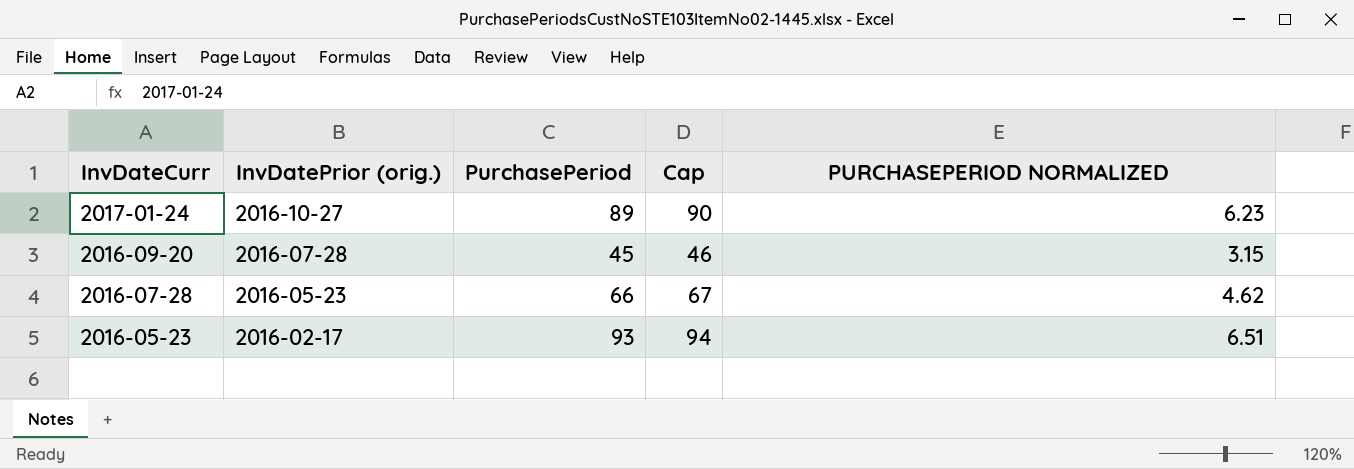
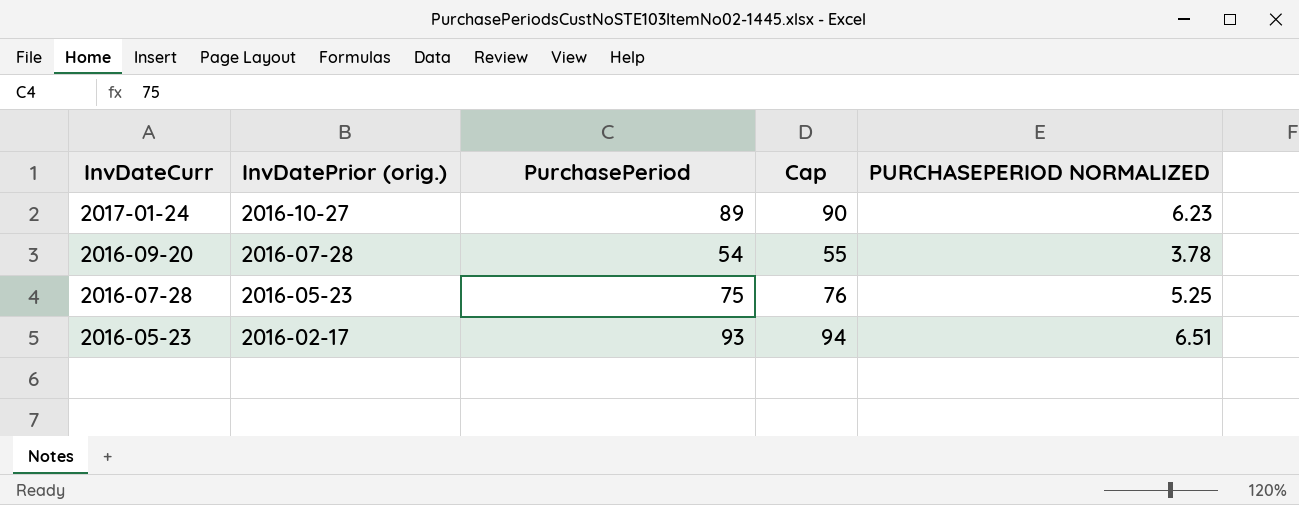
2016-09-20 | PurchasePeriod: 45 -> 54
2016-09-20 | Cap: 46 -> 55
2016-09-20 | PURCHASEPERIOD NORMALIZED: 3.15 -> 3.78
2016-07-28 | PurchasePeriod: 66 -> 75
2016-07-28 | Cap: 67 -> 76
2016-07-28 | PURCHASEPERIOD NORMALIZED: 4.62 -> 5.25

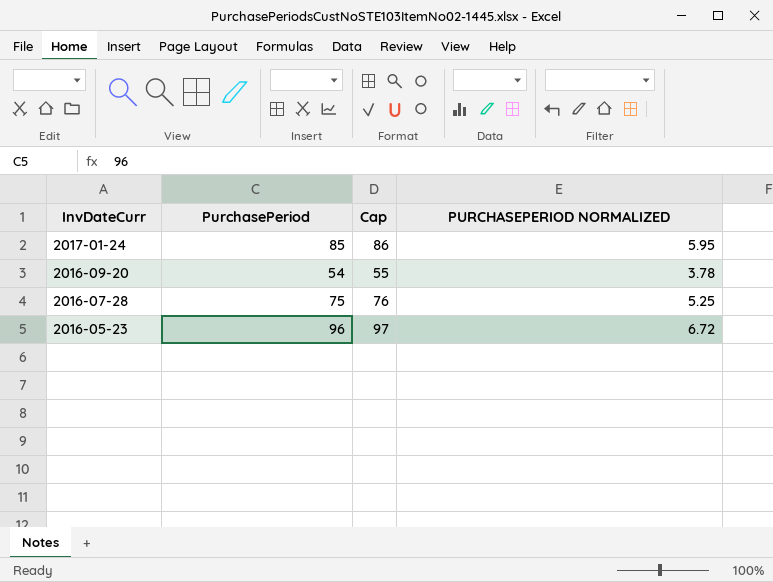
column InvDatePrior (orig.) | position: 2 -> none
2017-01-24 | PurchasePeriod: 89 -> 85
2017-01-24 | Cap: 90 -> 86
2017-01-24 | PURCHASEPERIOD NORMALIZED: 6.23 -> 5.95
2016-05-23 | PurchasePeriod: 93 -> 96
2016-05-23 | Cap: 94 -> 97
2016-05-23 | PURCHASEPERIOD NORMALIZED: 6.51 -> 6.72

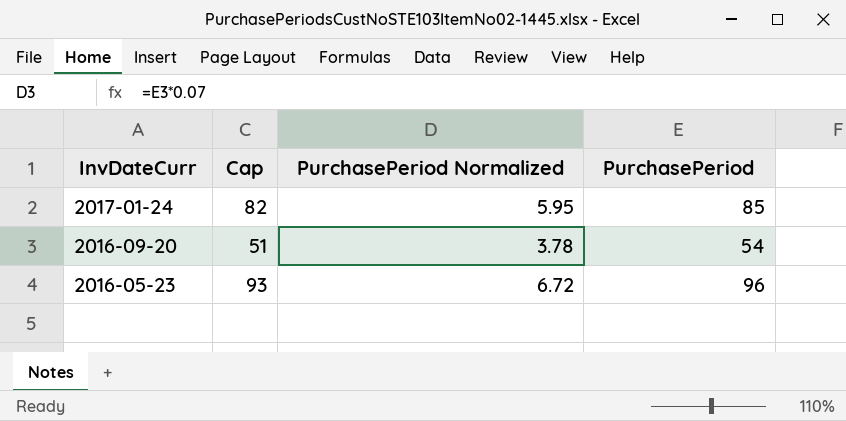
column Cap | formula: [PurchasePeriod] + 1 -> [PurchasePeriod] - 3
column name: PURCHASEPERIOD NORMALIZED -> PurchasePeriod Normalized
column PurchasePeriod | position: 2 -> 4
row 2016-07-28: 75 | 76 | 5.25 -> none

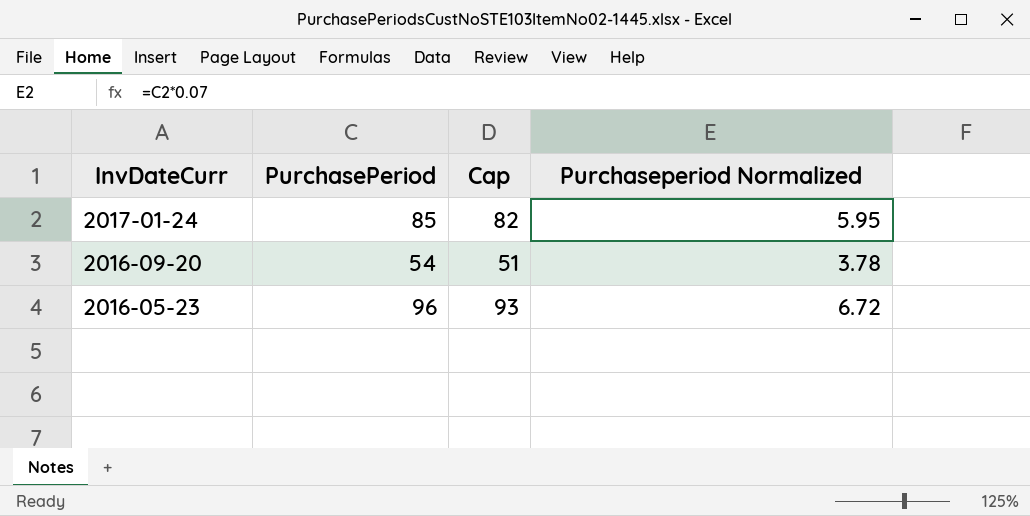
column PurchasePeriod | position: 4 -> 2
column name: PurchasePeriod Normalized -> Purchaseperiod Normalized

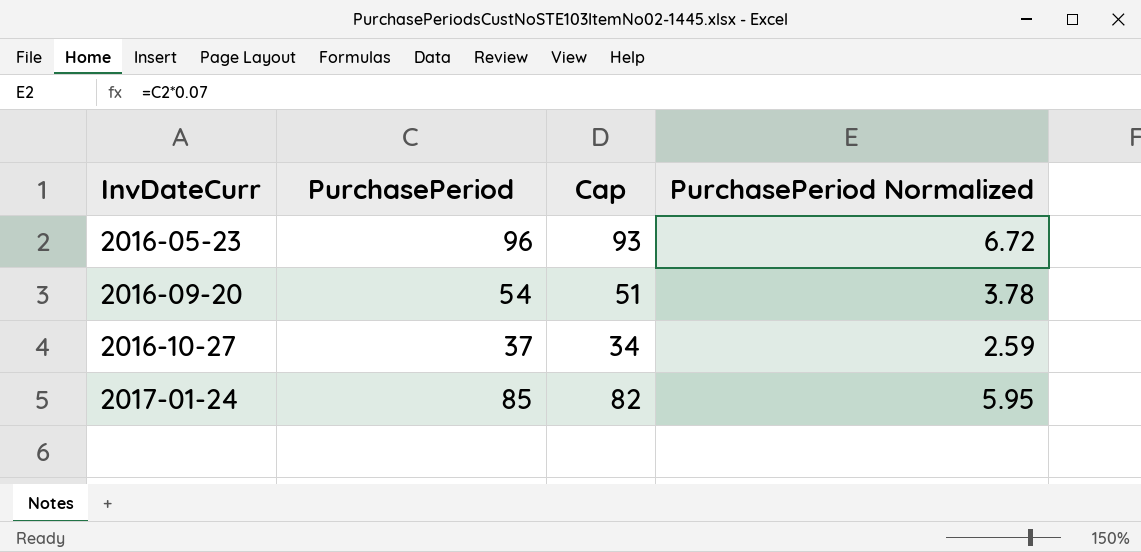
row order: InvDateCurr descending -> InvDateCurr ascending
column name: Purchaseperiod Normalized -> PurchasePeriod Normalized
row 2016-10-27: none -> 37 | 34 | 2.59

